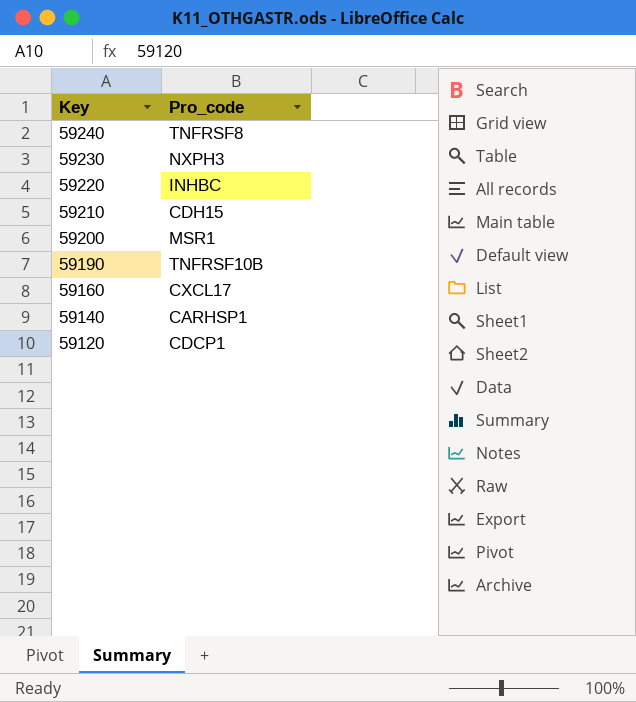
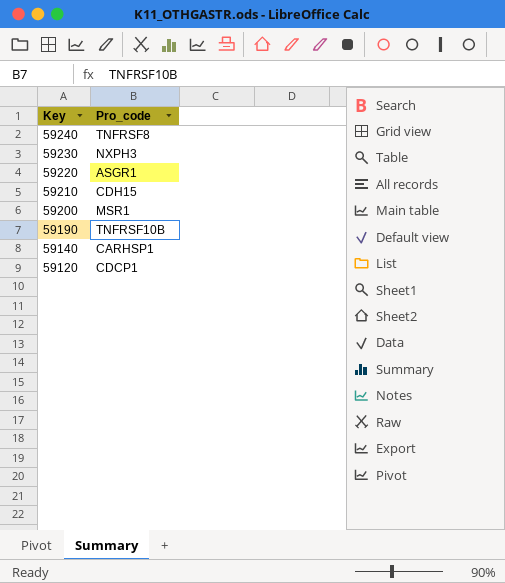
row 59160: CXCL17 -> none
59220 | Pro_code: INHBC -> ASGR1

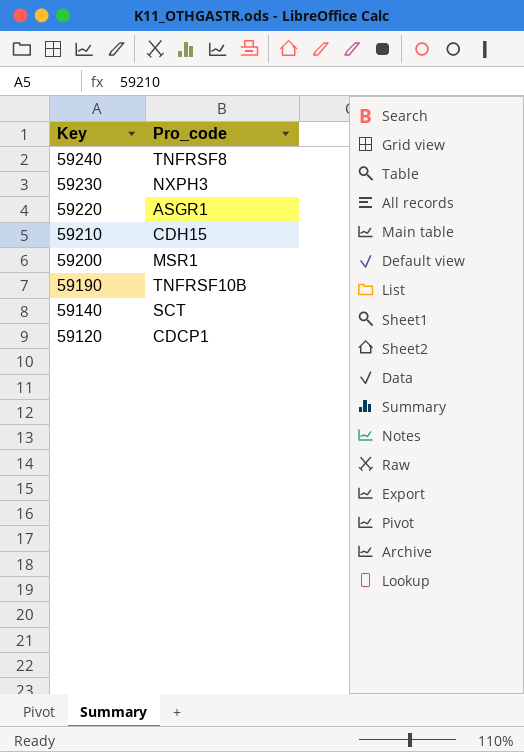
59140 | Pro_code: CARHSP1 -> SCT

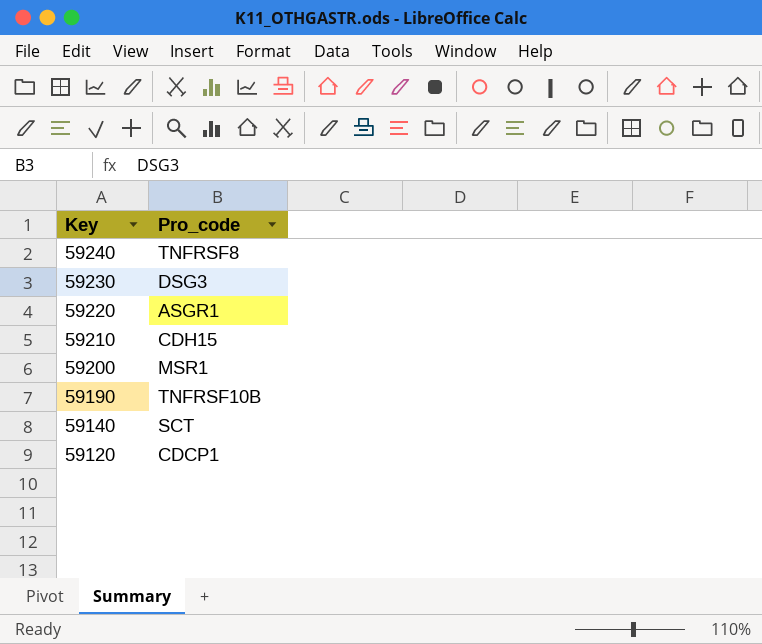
59230 | Pro_code: NXPH3 -> DSG3

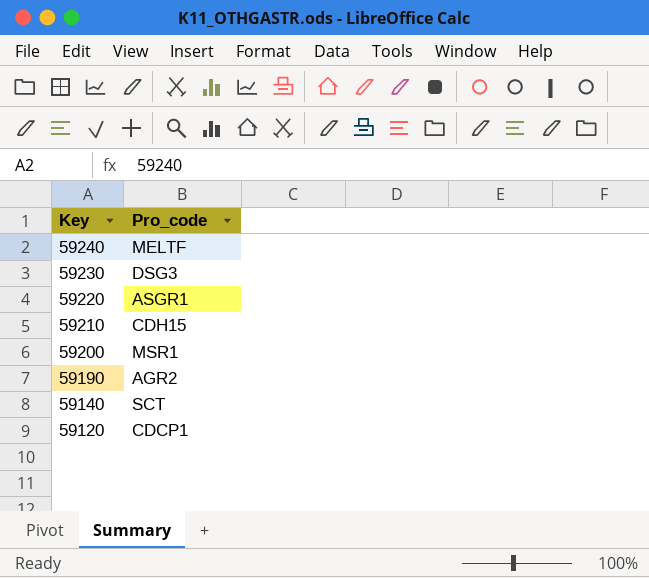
59240 | Pro_code: TNFRSF8 -> MELTF
59190 | Pro_code: TNFRSF10B -> AGR2

